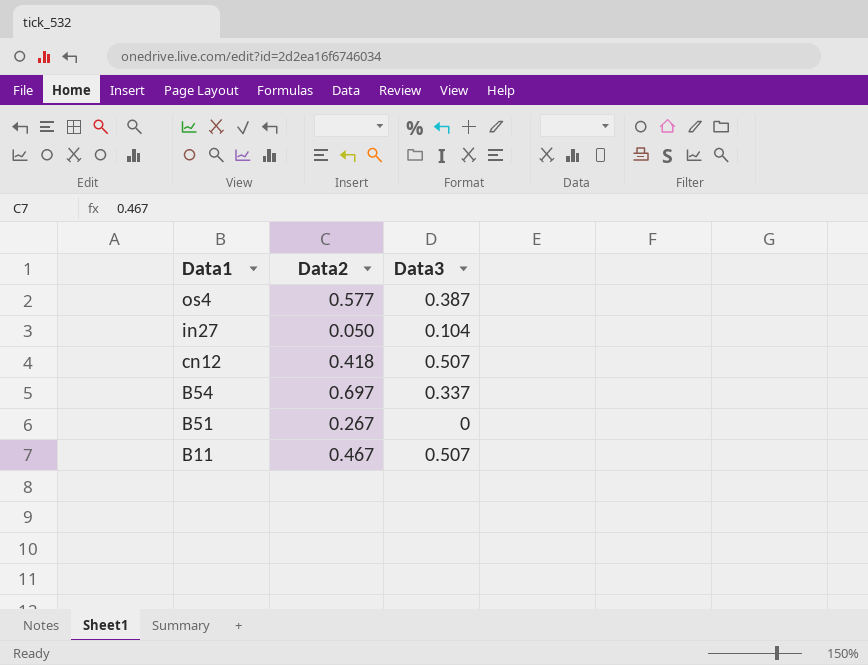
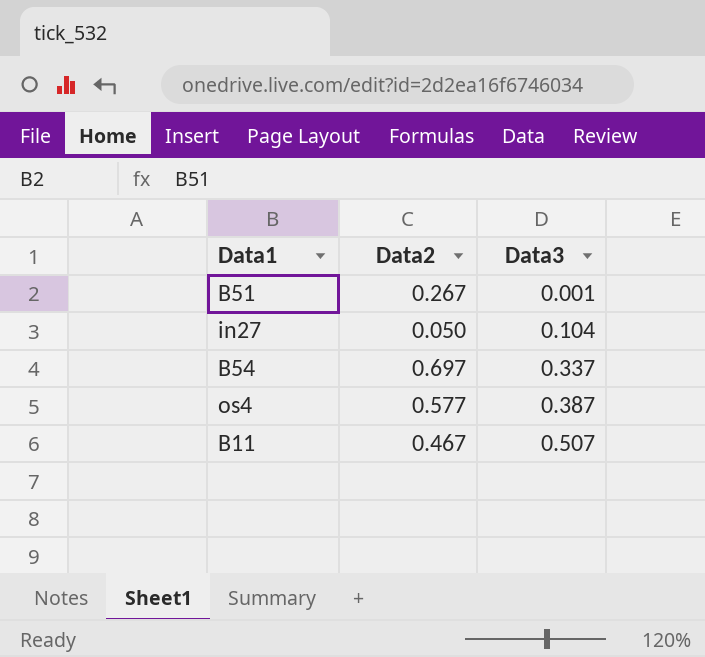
row order: Data1 descending -> Data3 ascending
row cn12: 0.418 | 0.507 -> none
B51 | Data3: 0 -> 0.001

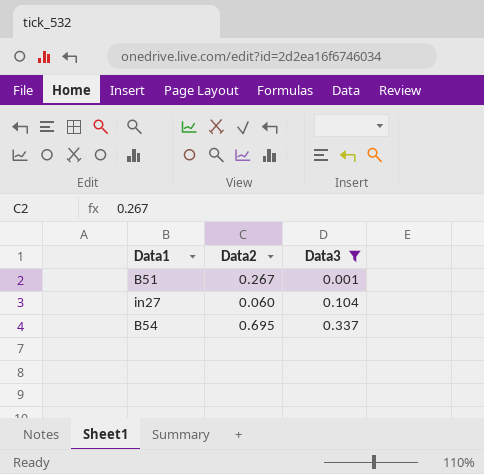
filter: none -> Data3 <= 0.337
in27 | Data2: 0.050 -> 0.060
B54 | Data2: 0.697 -> 0.695

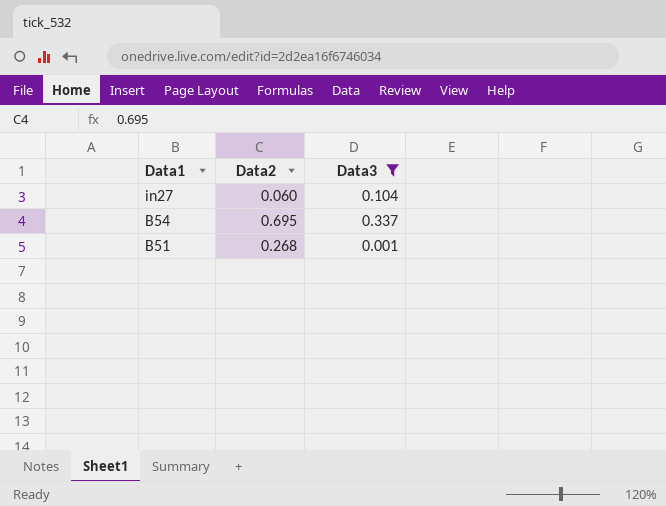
row order: Data3 ascending -> Data1 descending
B51 | Data2: 0.267 -> 0.268

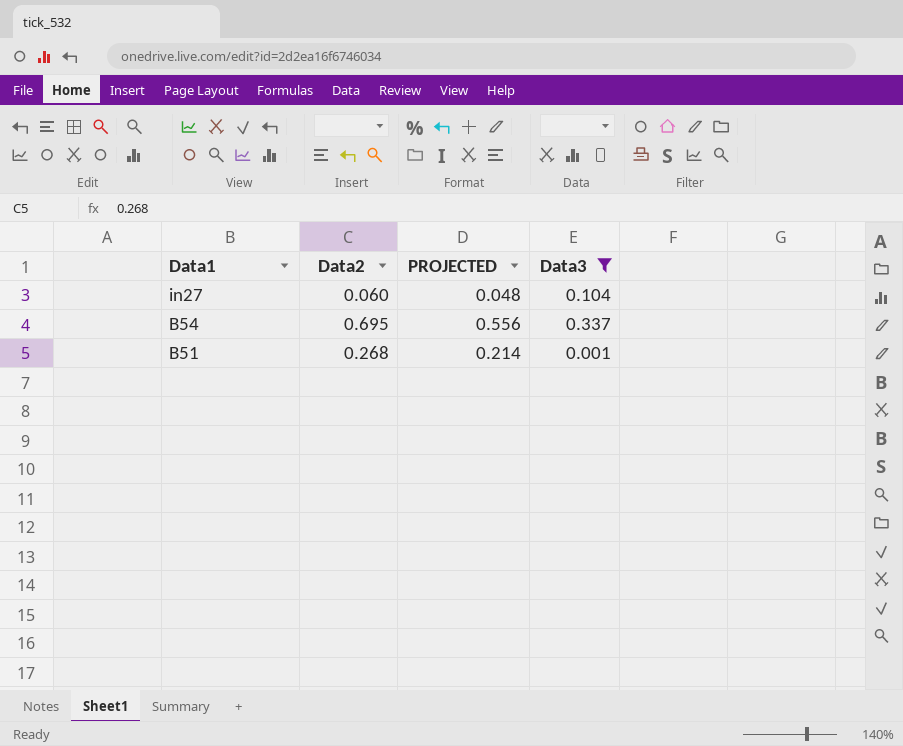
column PROJECTED | formula: none -> [Data2] * 0.8

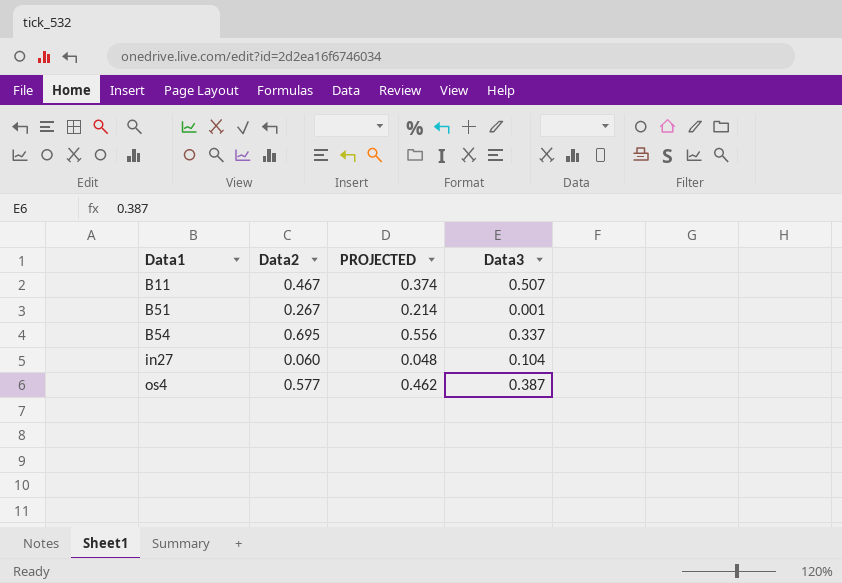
filter: Data3 <= 0.337 -> none
row order: Data1 descending -> Data1 ascending
B51 | Data2: 0.268 -> 0.267

